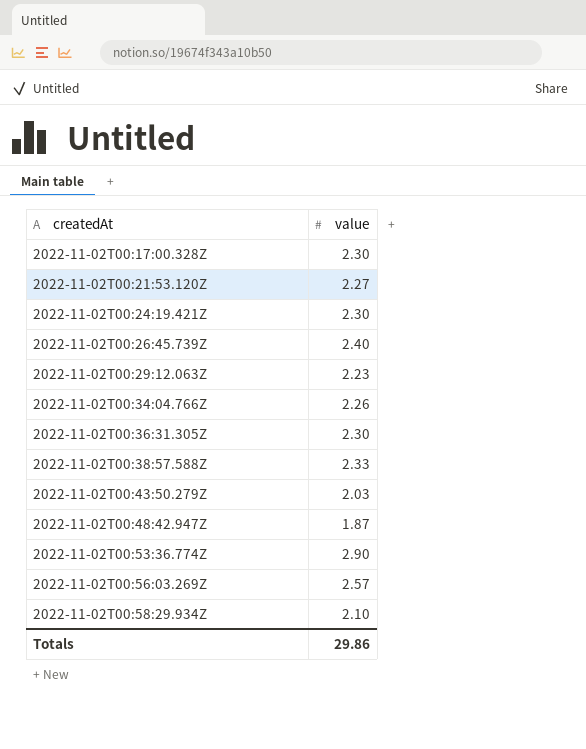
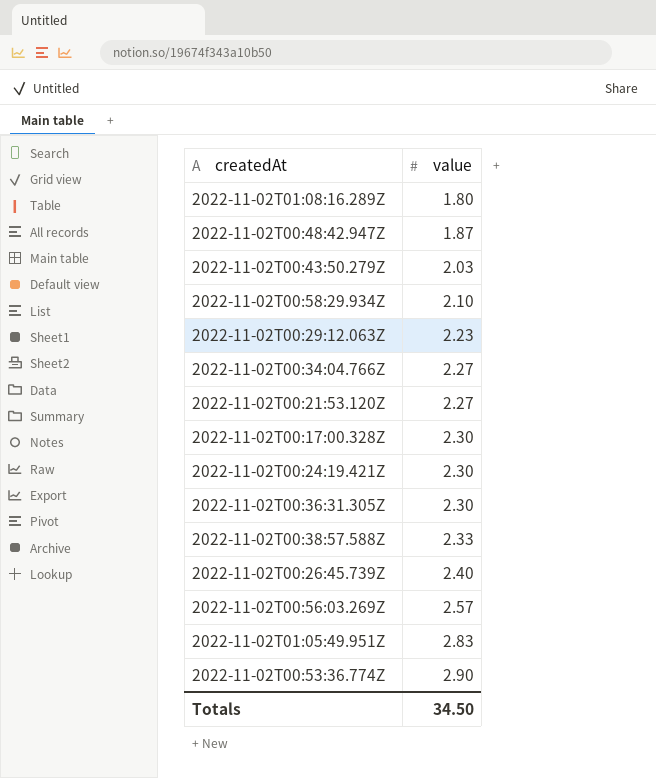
row order: createdAt ascending -> value ascending
row 2022-11-02T01:08:16.289Z: none -> 1.80
2022-11-02T00:34:04.766Z | value: 2.26 -> 2.27
row 2022-11-02T01:05:49.951Z: none -> 2.83
Totals | value: 29.86 -> 34.50

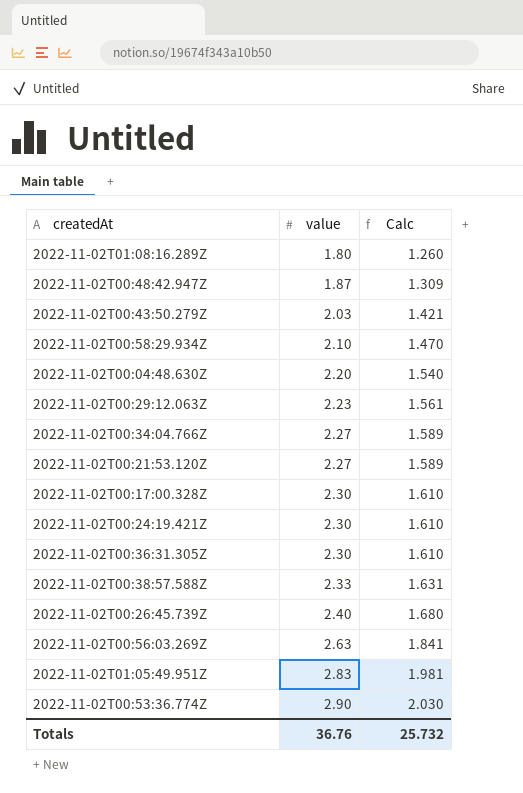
column Calc | formula: none -> [value] * 0.7
row 2022-11-02T00:04:48.630Z: none -> 2.20 | 1.540
2022-11-02T00:56:03.269Z | value: 2.57 -> 2.63
Totals | value: 34.50 -> 36.76

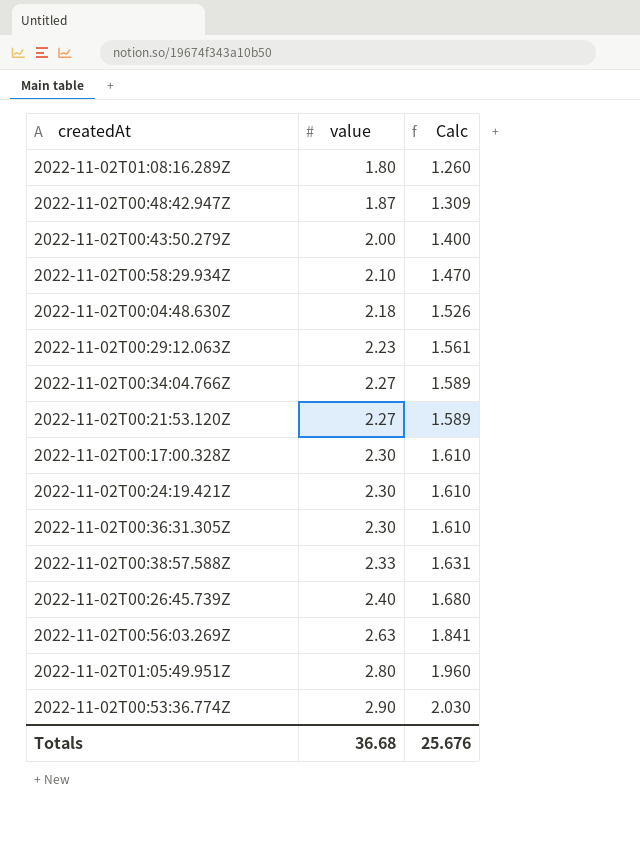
2022-11-02T00:43:50.279Z | value: 2.03 -> 2.00
2022-11-02T00:43:50.279Z | Calc: 1.421 -> 1.400
2022-11-02T00:04:48.630Z | value: 2.20 -> 2.18
2022-11-02T00:04:48.630Z | Calc: 1.540 -> 1.526
2022-11-02T01:05:49.951Z | value: 2.83 -> 2.80
2022-11-02T01:05:49.951Z | Calc: 1.981 -> 1.960
Totals | value: 36.76 -> 36.68
Totals | Calc: 25.732 -> 25.676

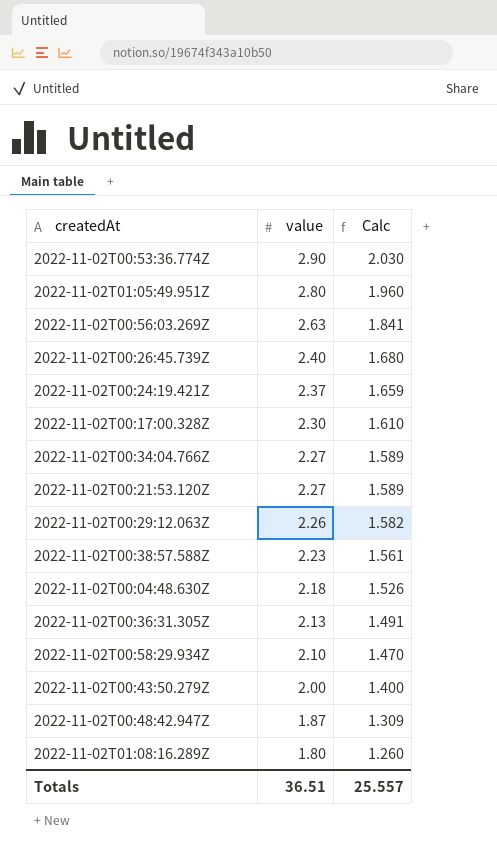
row order: value ascending -> value descending
2022-11-02T00:24:19.421Z | value: 2.30 -> 2.37
2022-11-02T00:24:19.421Z | Calc: 1.610 -> 1.659
2022-11-02T00:29:12.063Z | value: 2.23 -> 2.26
2022-11-02T00:29:12.063Z | Calc: 1.561 -> 1.582
2022-11-02T00:38:57.588Z | value: 2.33 -> 2.23
2022-11-02T00:38:57.588Z | Calc: 1.631 -> 1.561
2022-11-02T00:36:31.305Z | value: 2.30 -> 2.13
2022-11-02T00:36:31.305Z | Calc: 1.610 -> 1.491
Totals | value: 36.68 -> 36.51
Totals | Calc: 25.676 -> 25.557

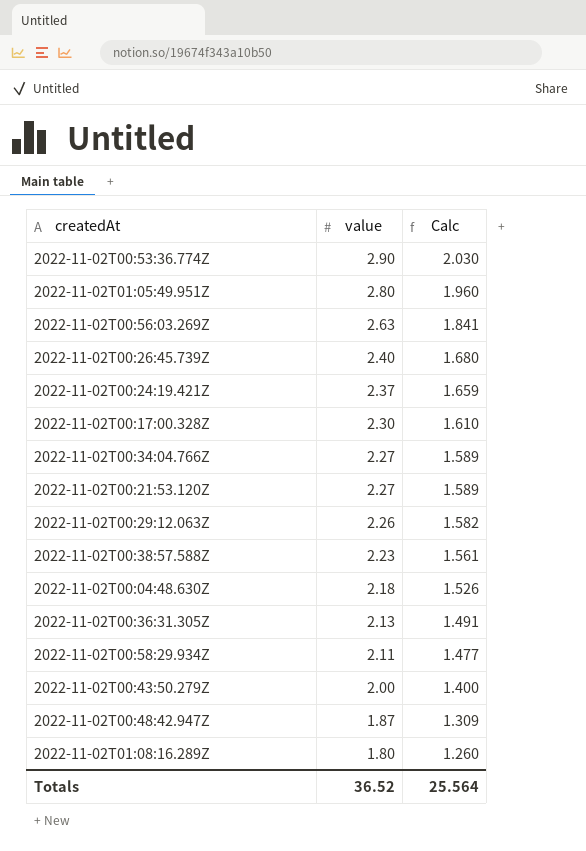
2022-11-02T00:58:29.934Z | value: 2.10 -> 2.11
2022-11-02T00:58:29.934Z | Calc: 1.470 -> 1.477
Totals | value: 36.51 -> 36.52
Totals | Calc: 25.557 -> 25.564

